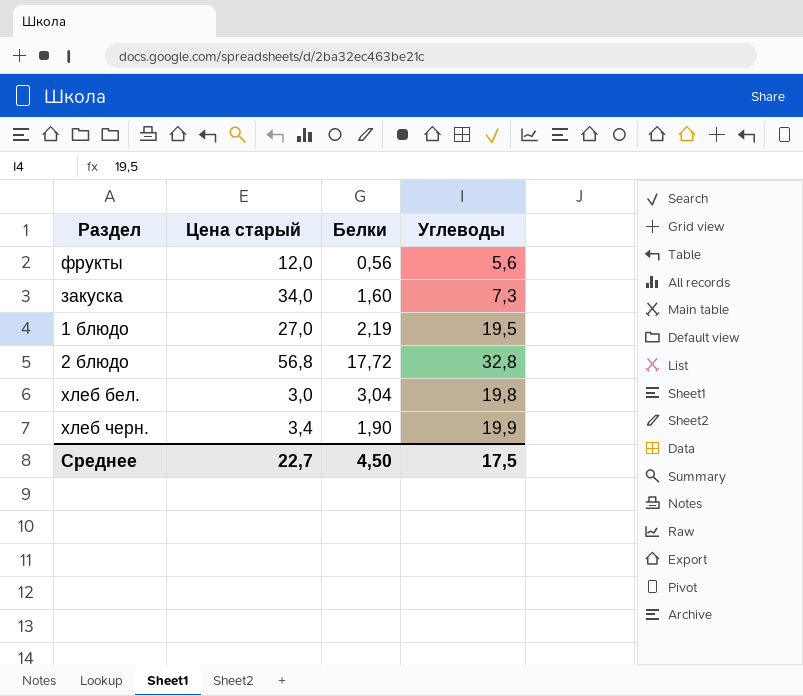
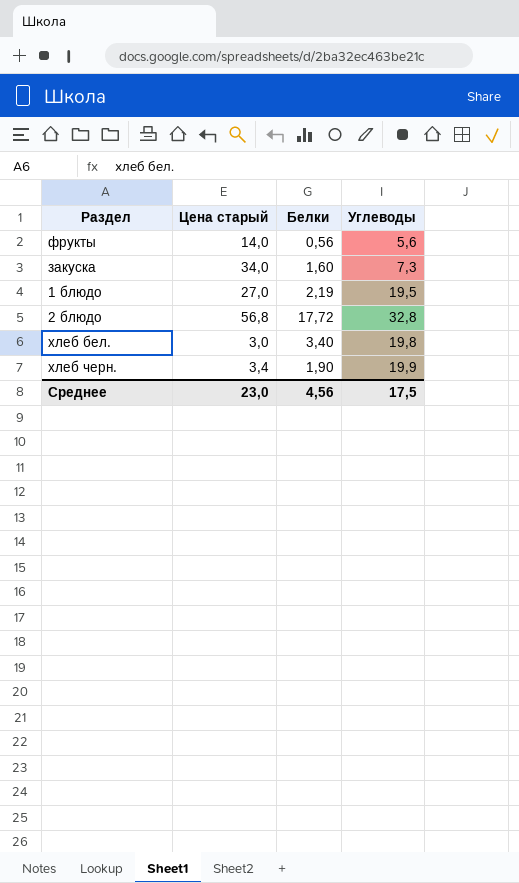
фрукты | Цена старый: 12,0 -> 14,0
хлеб бел. | Белки: 3,04 -> 3,40
Среднее | Цена старый: 22,7 -> 23,0
Среднее | Белки: 4,50 -> 4,56

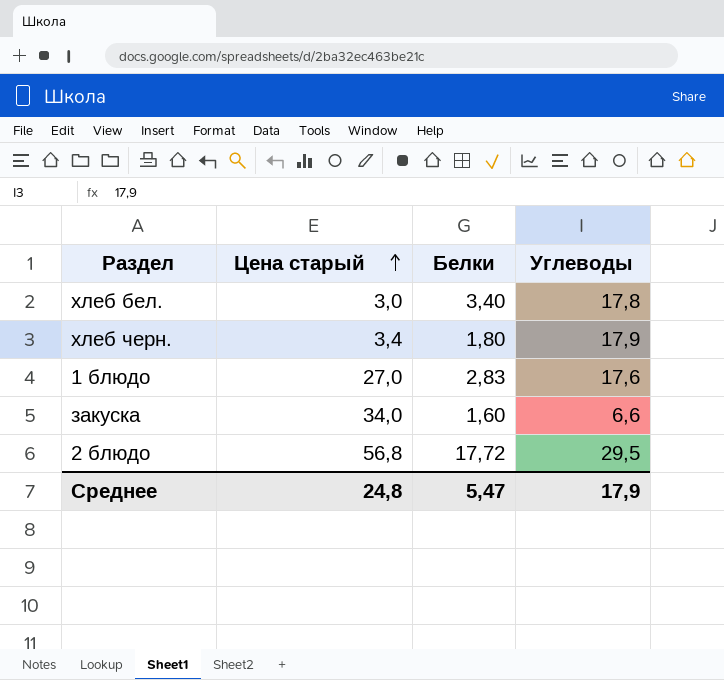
row order: none -> Цена старый ascending
row фрукты: 14,0 | 0,56 | 5,6 -> none
хлеб бел. | Углеводы: 19,8 -> 17,8
хлеб черн. | Белки: 1,90 -> 1,80
хлеб черн. | Углеводы: 19,9 -> 17,9
1 блюдо | Белки: 2,19 -> 2,83
1 блюдо | Углеводы: 19,5 -> 17,6
закуска | Углеводы: 7,3 -> 6,6
2 блюдо | Углеводы: 32,8 -> 29,5
Среднее | Цена старый: 23,0 -> 24,8
Среднее | Белки: 4,56 -> 5,47
Среднее | Углеводы: 17,5 -> 17,9

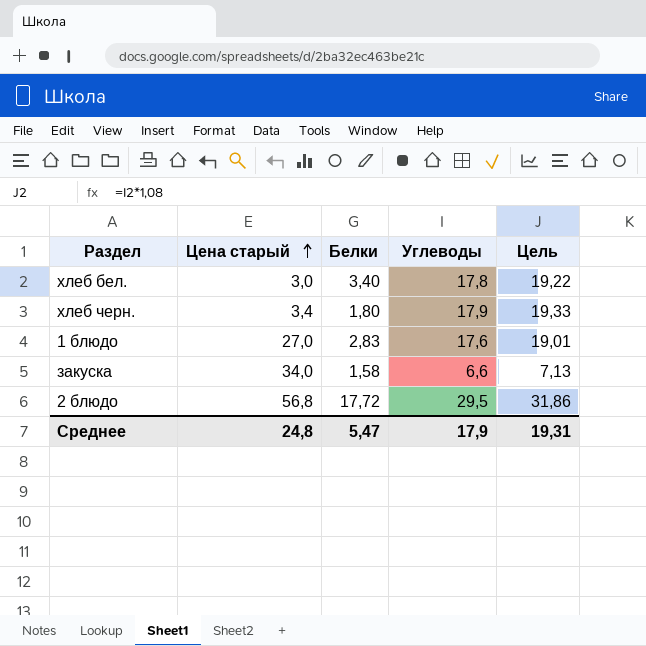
column Цель | formula: none -> [Углеводы] * 1,08
закуска | Белки: 1,60 -> 1,58

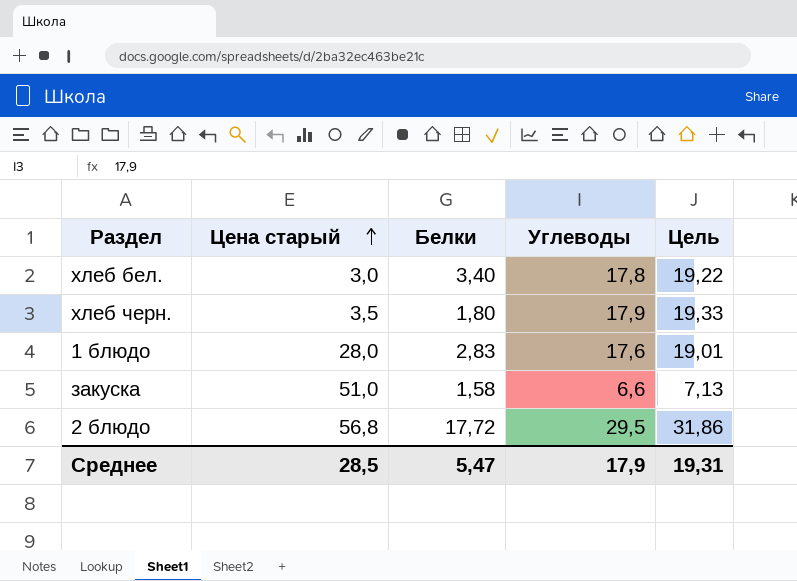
хлеб черн. | Цена старый: 3,4 -> 3,5
1 блюдо | Цена старый: 27,0 -> 28,0
закуска | Цена старый: 34,0 -> 51,0
Среднее | Цена старый: 24,8 -> 28,5

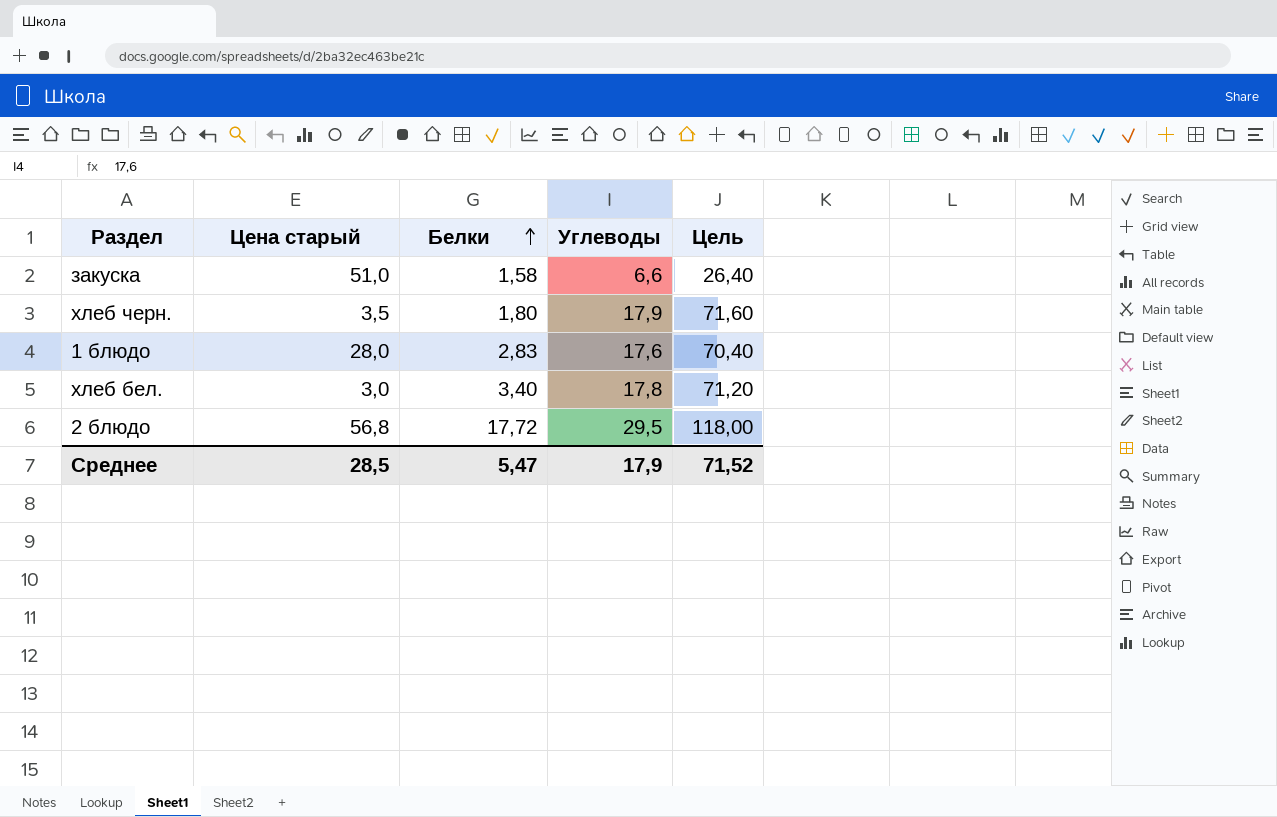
row order: Цена старый ascending -> Белки ascending
column Цель | formula: [Углеводы] * 1,08 -> [Углеводы] * 4
Среднее | Цель: 19,31 -> 71,52

